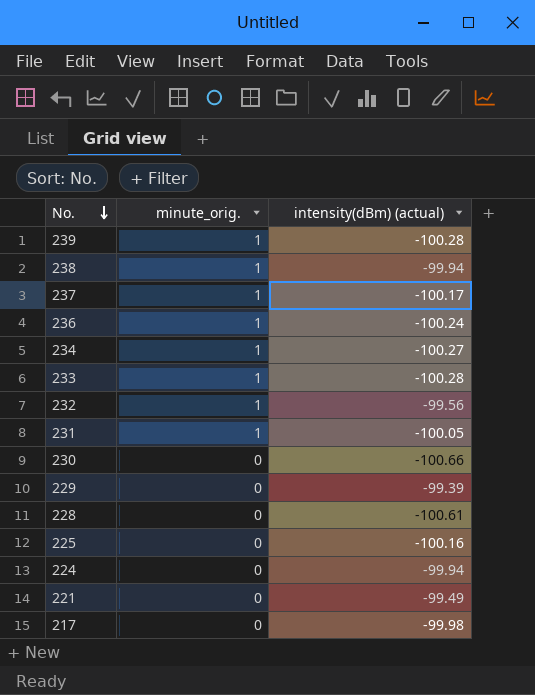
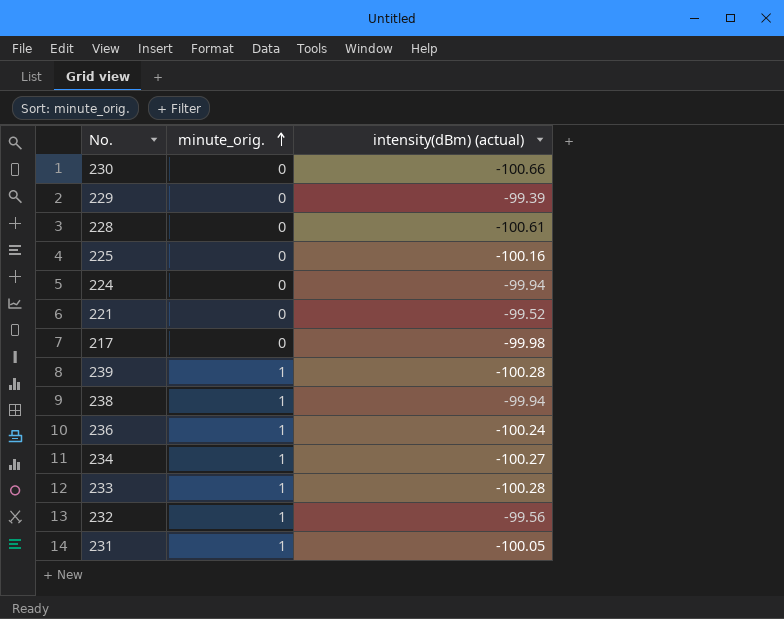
row order: No. descending -> minute_orig. ascending
row 237: 1 | -100.17 -> none
221 | intensity(dBm) (actual): -99.49 -> -99.52

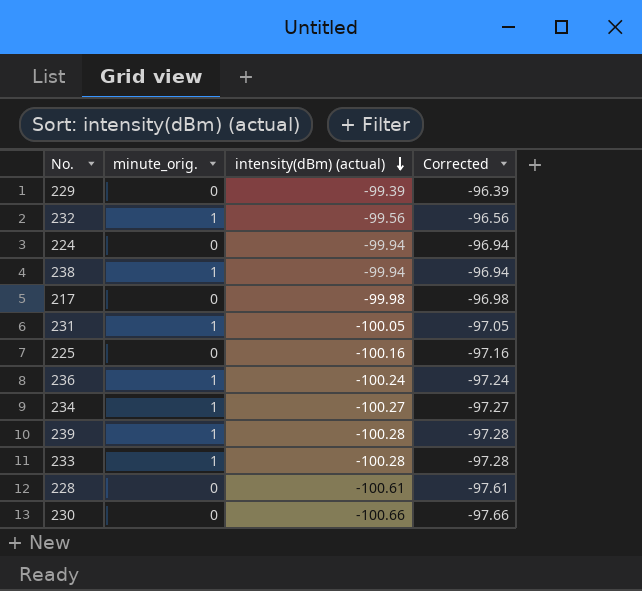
row order: minute_orig. ascending -> intensity(dBm) (actual) descending
column Corrected | formula: none -> [intensity(dBm) (actual)] + 3
row 221: 0 | -99.52 -> none

